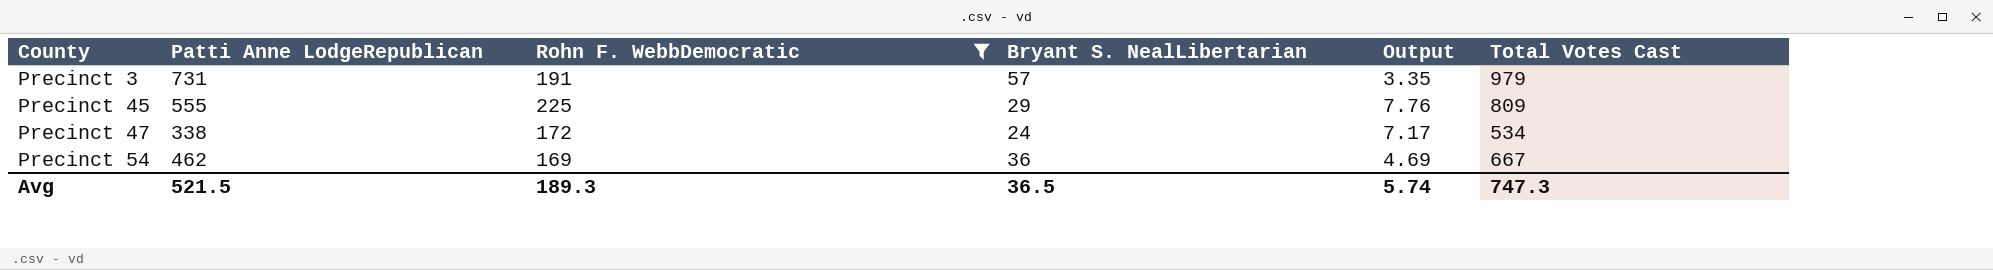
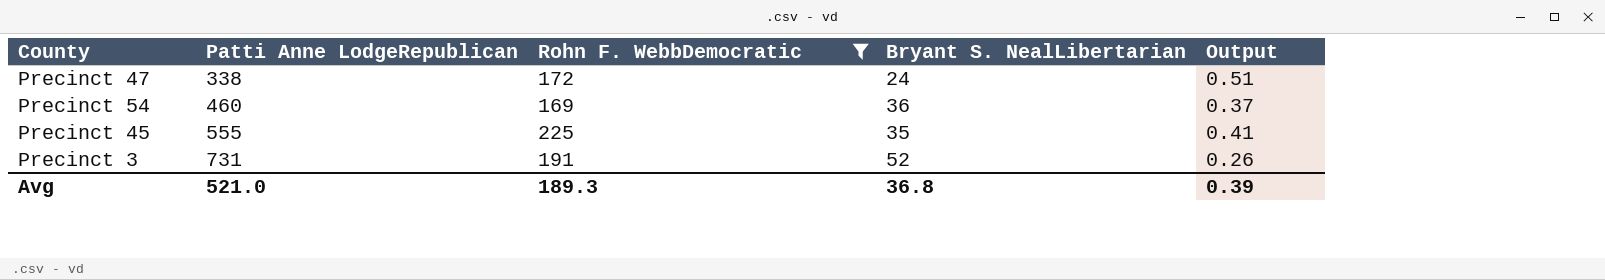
row order: County ascending -> Patti Anne LodgeRepublican ascending
column Total Votes Cast | formula: [Patti Anne LodgeRepublican] + [Rohn F. WebbDemocratic] + [Bryant S. NealLibertarian] -> none
column Output | formula: [Rohn F. WebbDemocratic] / [Bryant S. NealLibertarian] -> [Rohn F. WebbDemocratic] / [Patti Anne LodgeRepublican]
Precinct 54 | Patti Anne LodgeRepublican: 462 -> 460
Precinct 45 | Bryant S. NealLibertarian: 29 -> 35
Precinct 3 | Bryant S. NealLibertarian: 57 -> 52
Avg | Patti Anne LodgeRepublican: 521.5 -> 521.0
Avg | Bryant S. NealLibertarian: 36.5 -> 36.8
Avg | Output: 5.74 -> 0.39

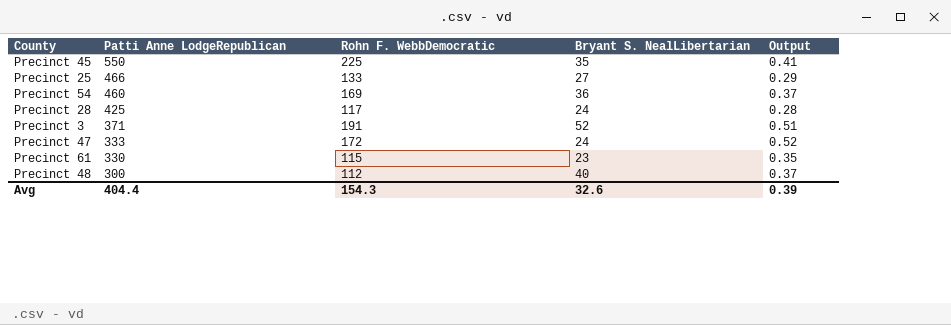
filter: Rohn F. WebbDemocratic >= 169 -> none
row order: Patti Anne LodgeRepublican ascending -> Patti Anne LodgeRepublican descending
Precinct 45 | Patti Anne LodgeRepublican: 555 -> 550
Precinct 3 | Patti Anne LodgeRepublican: 731 -> 371
Precinct 3 | Output: 0.26 -> 0.51
Precinct 47 | Patti Anne LodgeRepublican: 338 -> 333
Precinct 47 | Output: 0.51 -> 0.52
Avg | Patti Anne LodgeRepublican: 521.0 -> 404.4
Avg | Rohn F. WebbDemocratic: 189.3 -> 154.3
Avg | Bryant S. NealLibertarian: 36.8 -> 32.6

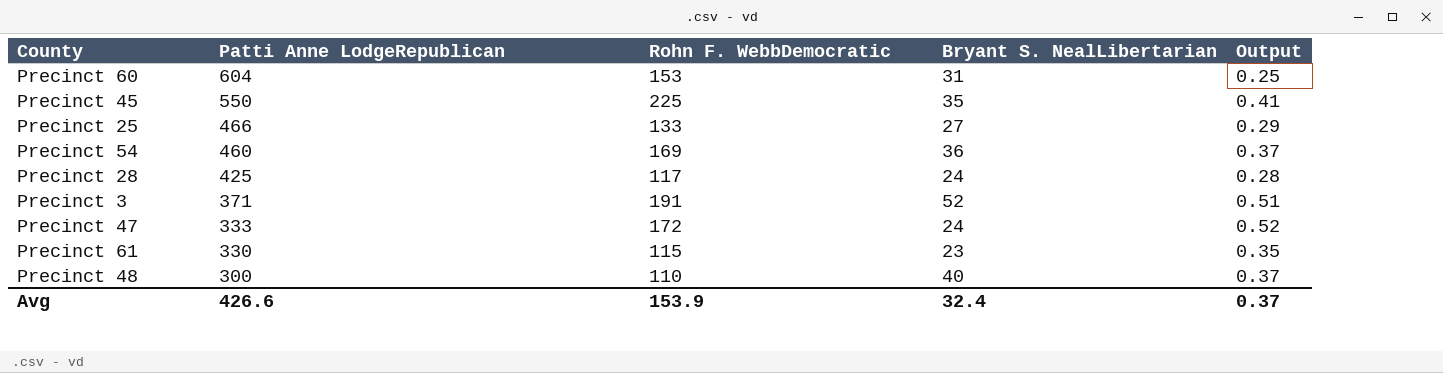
row Precinct 60: none -> 604 | 153 | 31 | 0.25
Precinct 48 | Rohn F. WebbDemocratic: 112 -> 110
Avg | Patti Anne LodgeRepublican: 404.4 -> 426.6
Avg | Rohn F. WebbDemocratic: 154.3 -> 153.9
Avg | Bryant S. NealLibertarian: 32.6 -> 32.4
Avg | Output: 0.39 -> 0.37

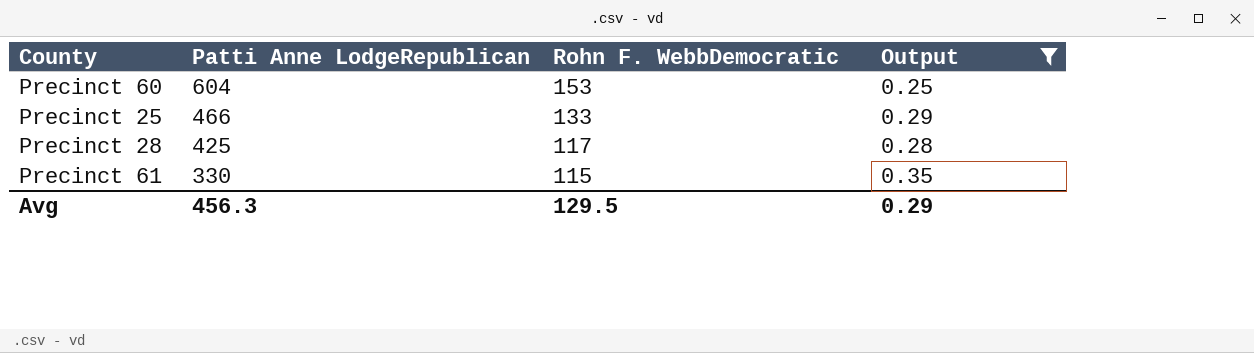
filter: none -> Output <= 0.35
column Bryant S. NealLibertarian | position: 4 -> none
Avg | Patti Anne LodgeRepublican: 426.6 -> 456.3
Avg | Rohn F. WebbDemocratic: 153.9 -> 129.5
Avg | Output: 0.37 -> 0.29

